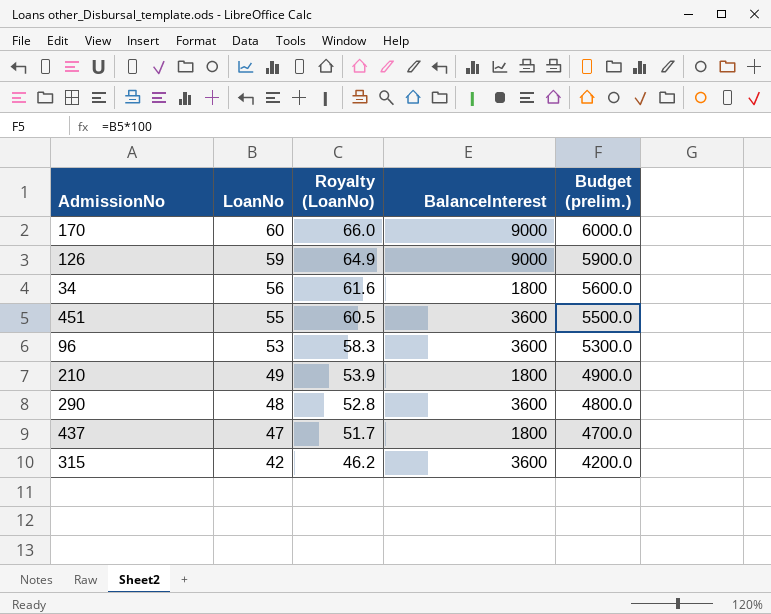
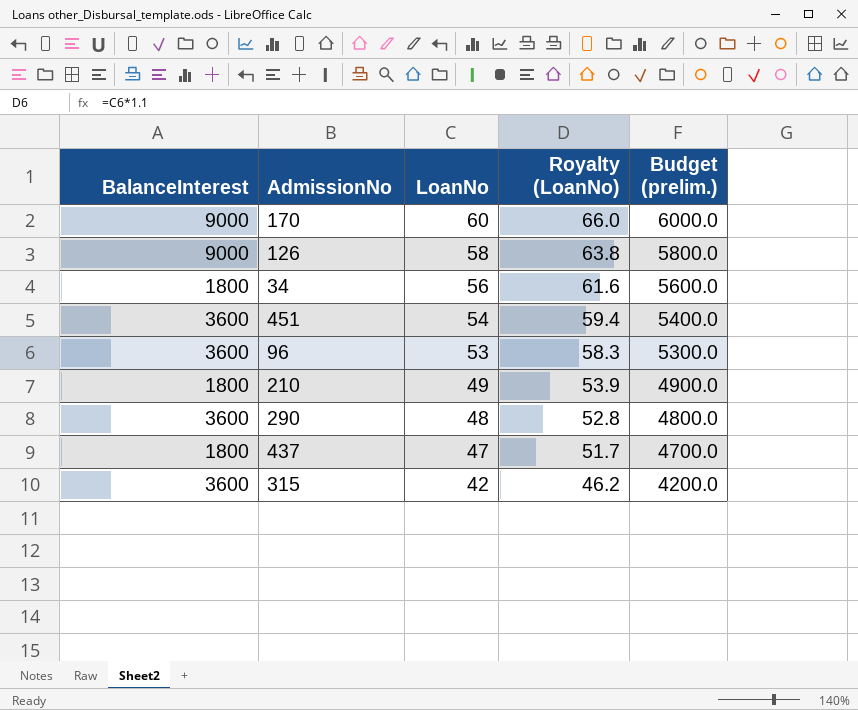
column BalanceInterest | position: 4 -> 1
126 | LoanNo: 59 -> 58
126 | Royalty (LoanNo): 64.9 -> 63.8
126 | Budget (prelim.): 5900.0 -> 5800.0
451 | LoanNo: 55 -> 54
451 | Royalty (LoanNo): 60.5 -> 59.4
451 | Budget (prelim.): 5500.0 -> 5400.0

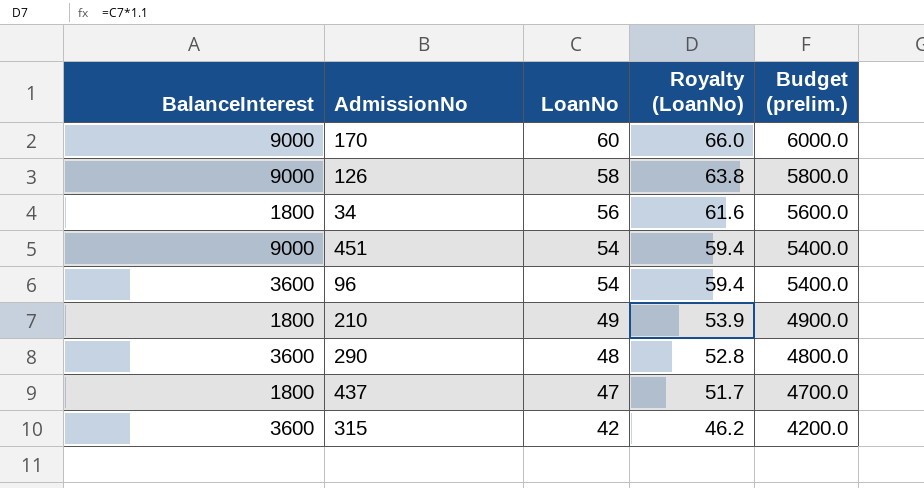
451 | BalanceInterest: 3600 -> 9000
96 | LoanNo: 53 -> 54
96 | Royalty (LoanNo): 58.3 -> 59.4
96 | Budget (prelim.): 5300.0 -> 5400.0

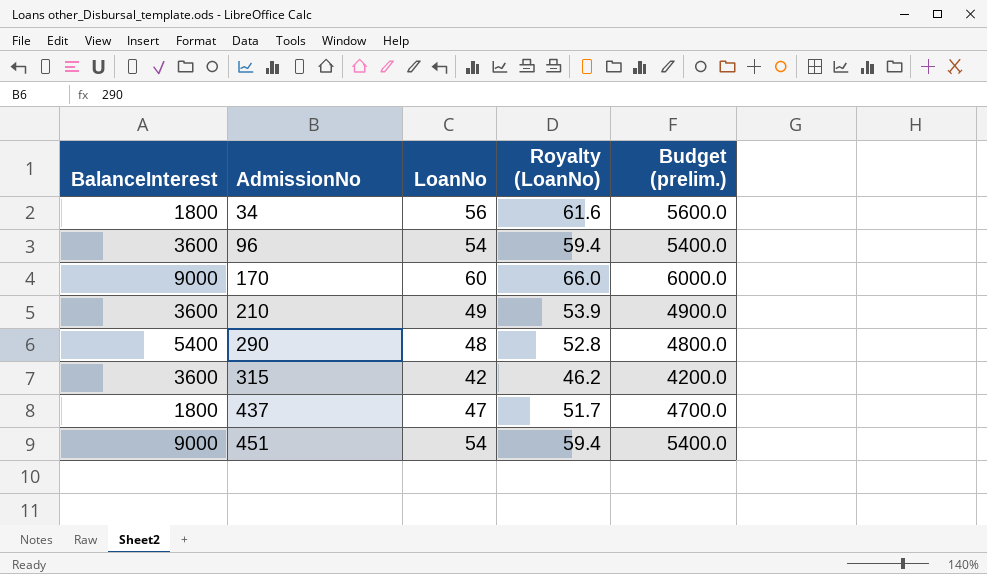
row order: LoanNo descending -> AdmissionNo ascending
row 126: 9000 | 58 | 63.8 | 5800.0 -> none
210 | BalanceInterest: 1800 -> 3600
290 | BalanceInterest: 3600 -> 5400

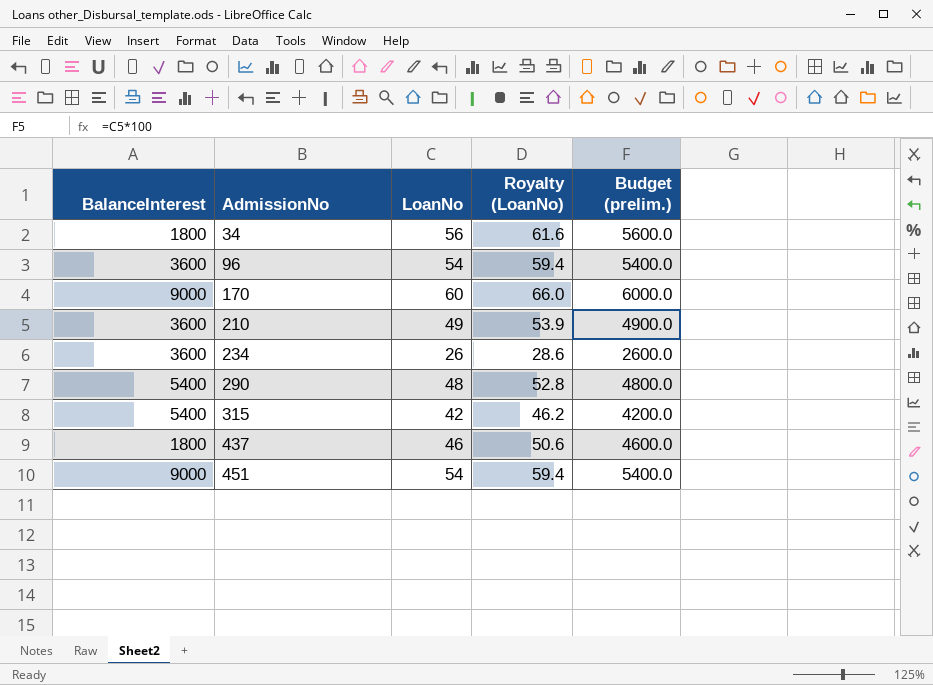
row 234: none -> 3600 | 26 | 28.6 | 2600.0
315 | BalanceInterest: 3600 -> 5400
437 | LoanNo: 47 -> 46
437 | Royalty (LoanNo): 51.7 -> 50.6
437 | Budget (prelim.): 4700.0 -> 4600.0

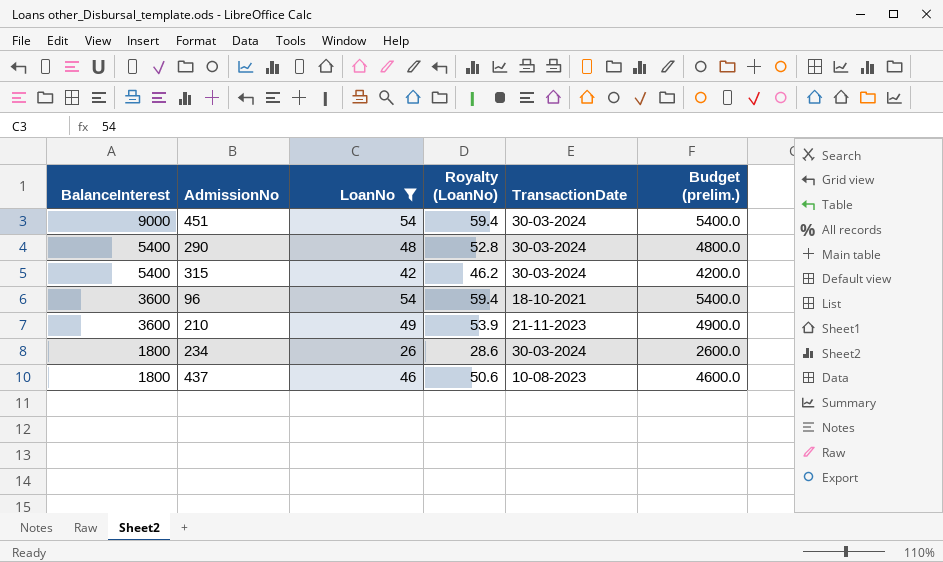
filter: none -> LoanNo <= 54
row order: AdmissionNo ascending -> BalanceInterest descending
column TransactionDate | position: none -> 5
234 | BalanceInterest: 3600 -> 1800

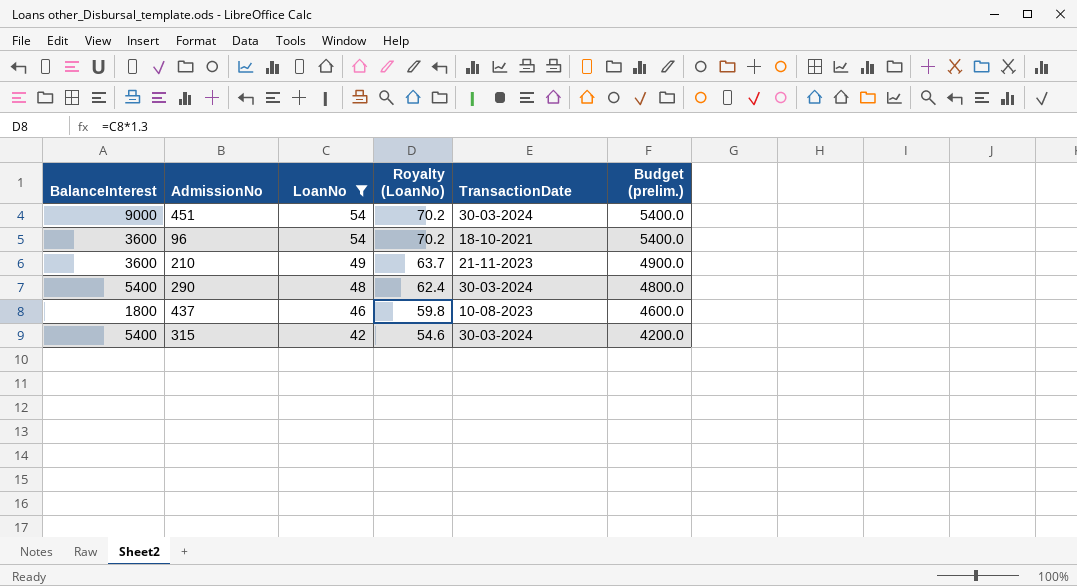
row order: BalanceInterest descending -> LoanNo descending
column Royalty (LoanNo) | formula: [LoanNo] * 1.1 -> [LoanNo] * 1.3
row 234: 1800 | 26 | 28.6 | 30-03-2024 | 2600.0 -> none

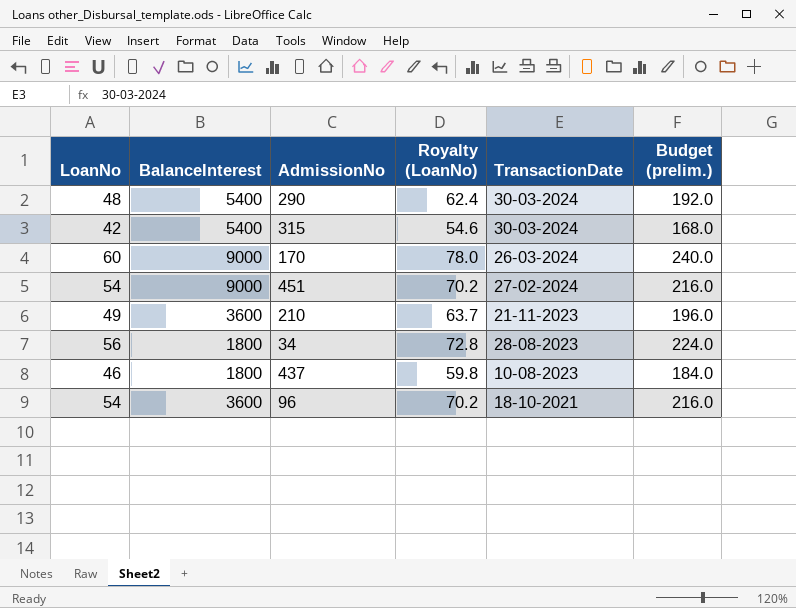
filter: LoanNo <= 54 -> none
row order: LoanNo descending -> TransactionDate descending
column LoanNo | position: 3 -> 1
column Budget (prelim.) | formula: [LoanNo] * 100 -> [LoanNo] * 4
451 | TransactionDate: 30-03-2024 -> 27-02-2024

